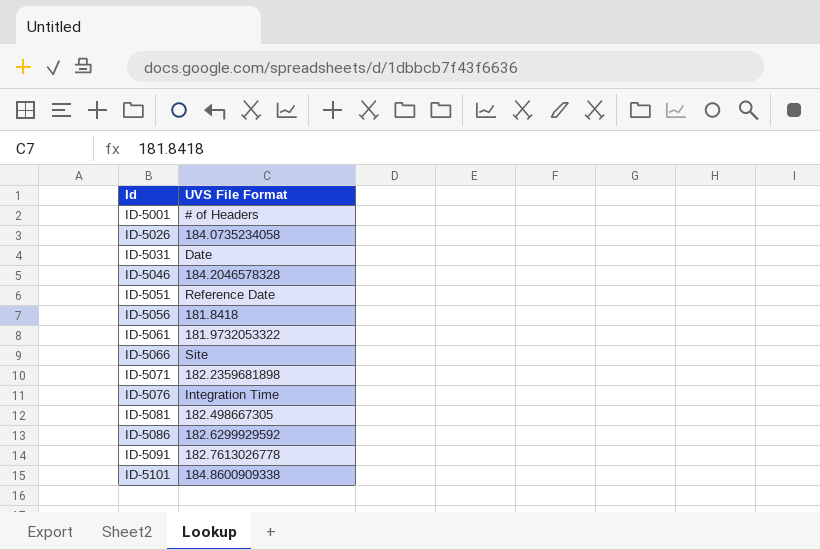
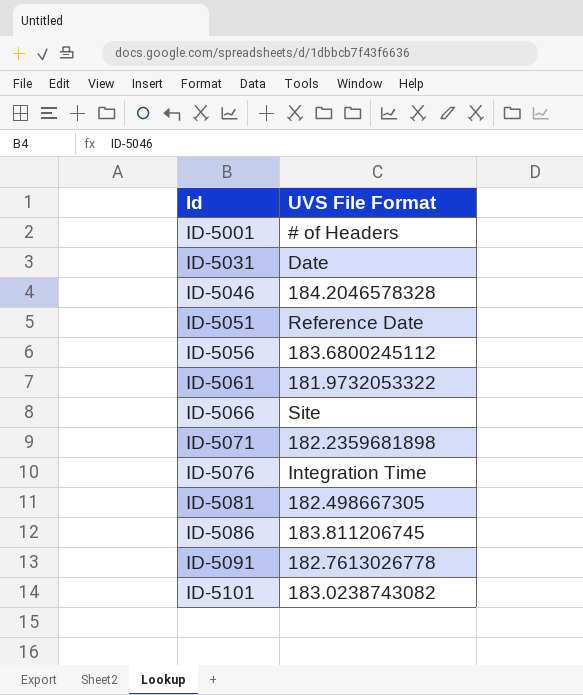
row ID-5026: 184.0735234058 -> none
ID-5056 | UVS File Format: 181.8418 -> 183.6800245112
ID-5086 | UVS File Format: 182.6299929592 -> 183.811206745
ID-5101 | UVS File Format: 184.8600909338 -> 183.0238743082

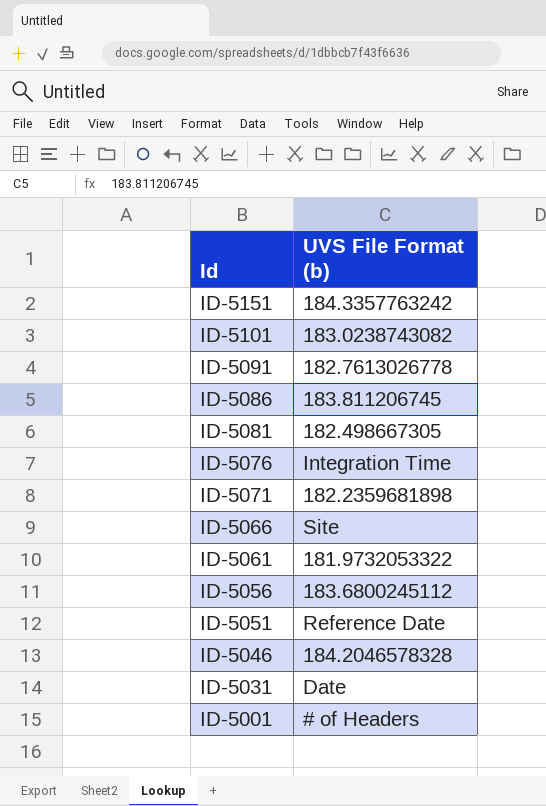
row order: Id ascending -> Id descending
column name: UVS File Format -> UVS File Format (b)
row ID-5151: none -> 184.3357763242

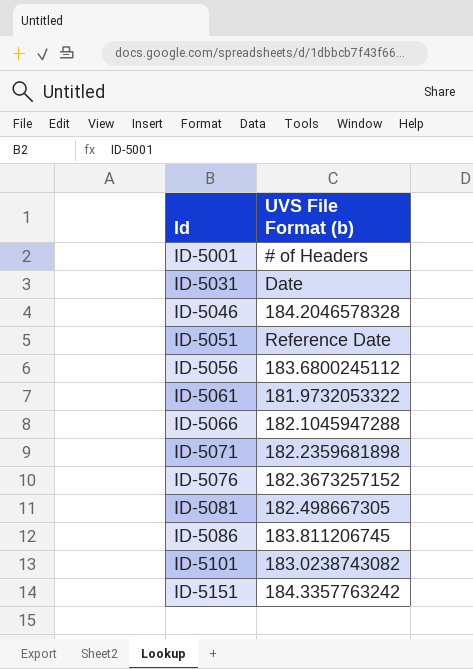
row order: Id descending -> Id ascending
row ID-5091: 182.7613026778 -> none
ID-5066 | UVS File Format (b): Site -> 182.1045947288
ID-5076 | UVS File Format (b): Integration Time -> 182.3673257152

